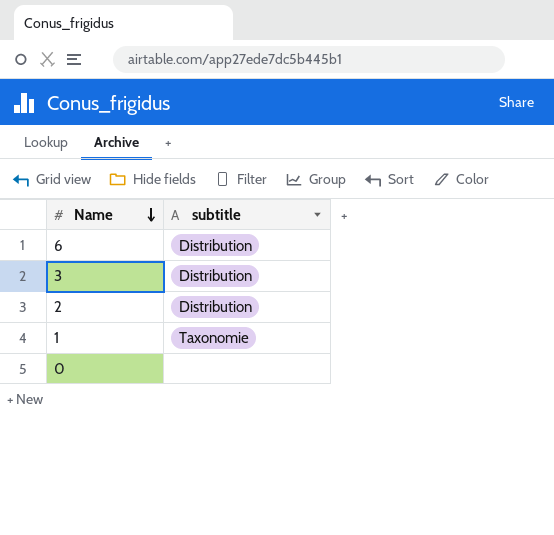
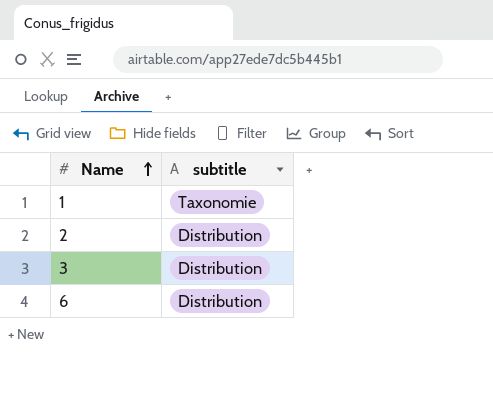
row order: Name descending -> Name ascending
row 0: none -> none

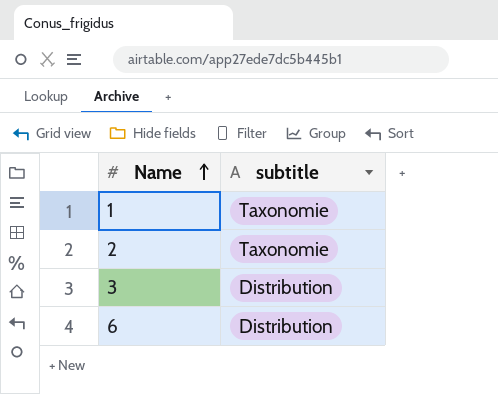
2 | subtitle: Distribution -> Taxonomie

